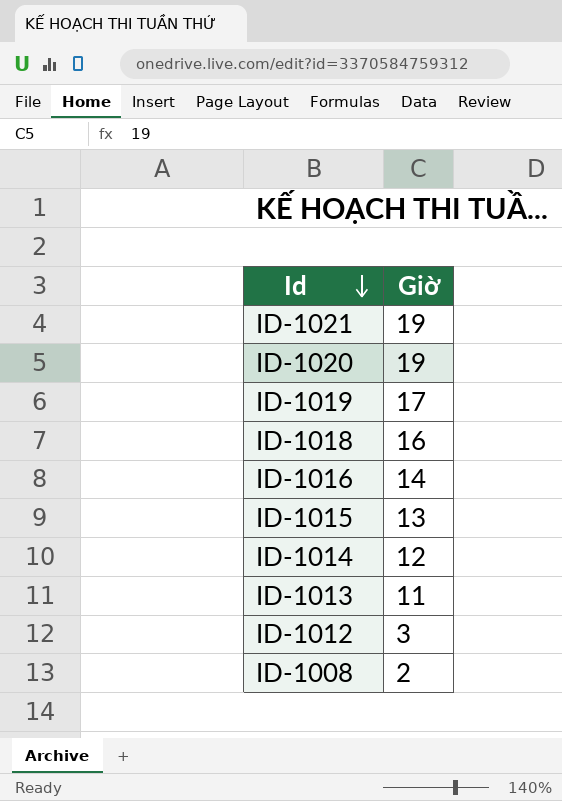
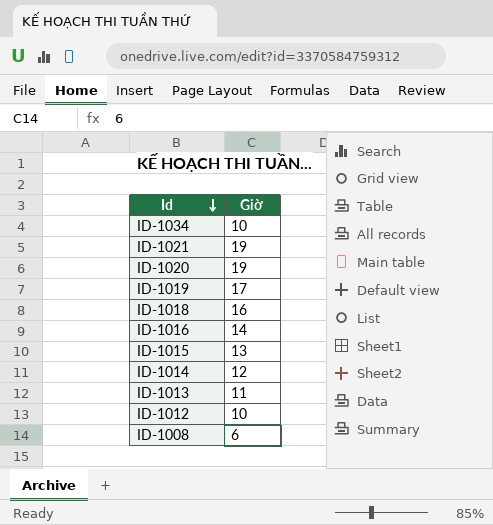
row ID-1034: none -> 10
ID-1012 | Giờ: 3 -> 10
ID-1008 | Giờ: 2 -> 6

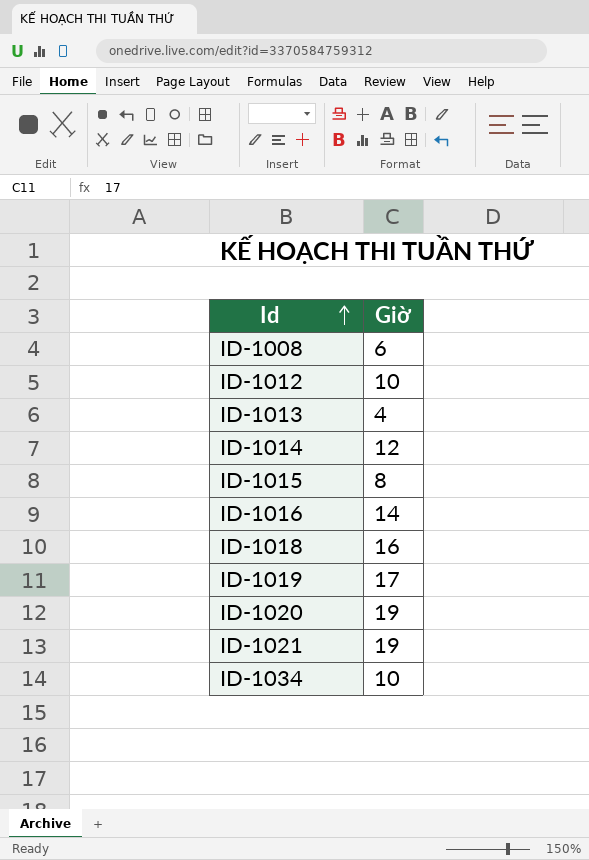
row order: Id descending -> Id ascending
ID-1013 | Giờ: 11 -> 4
ID-1015 | Giờ: 13 -> 8

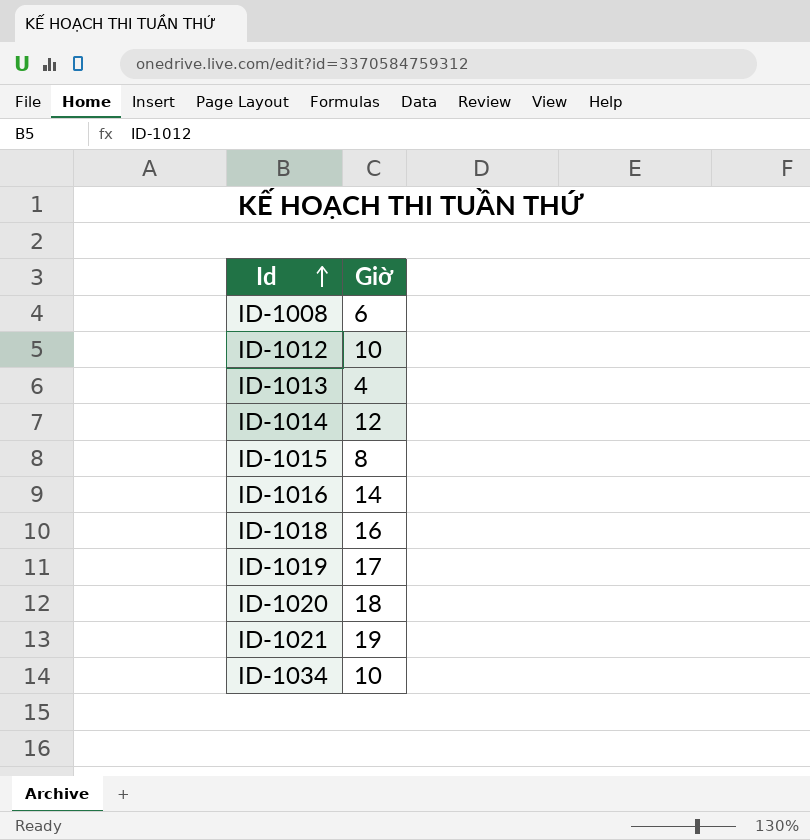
ID-1020 | Giờ: 19 -> 18

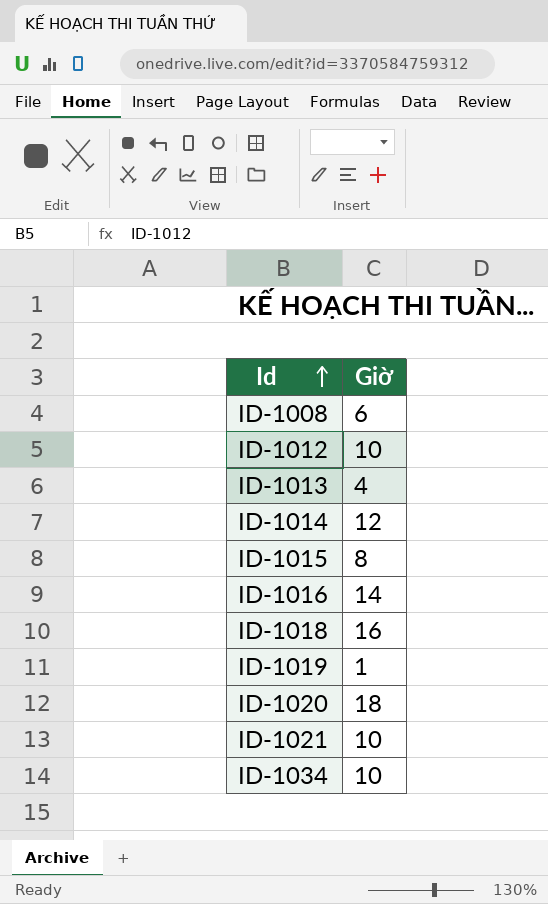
ID-1019 | Giờ: 17 -> 1
ID-1021 | Giờ: 19 -> 10

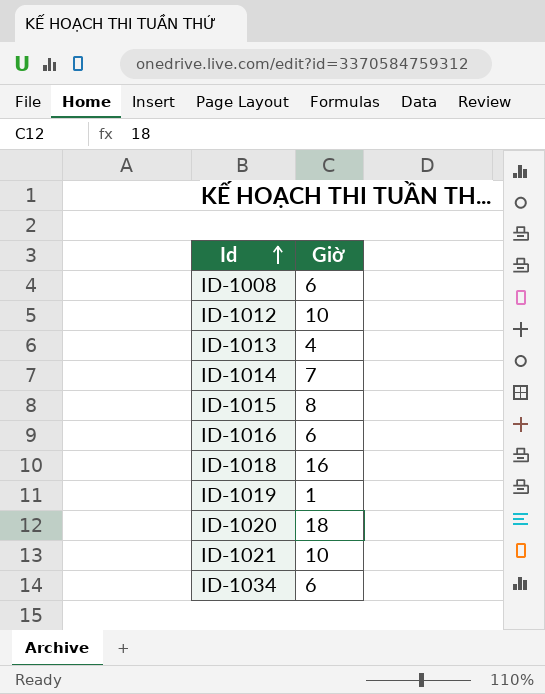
ID-1014 | Giờ: 12 -> 7
ID-1016 | Giờ: 14 -> 6
ID-1034 | Giờ: 10 -> 6

